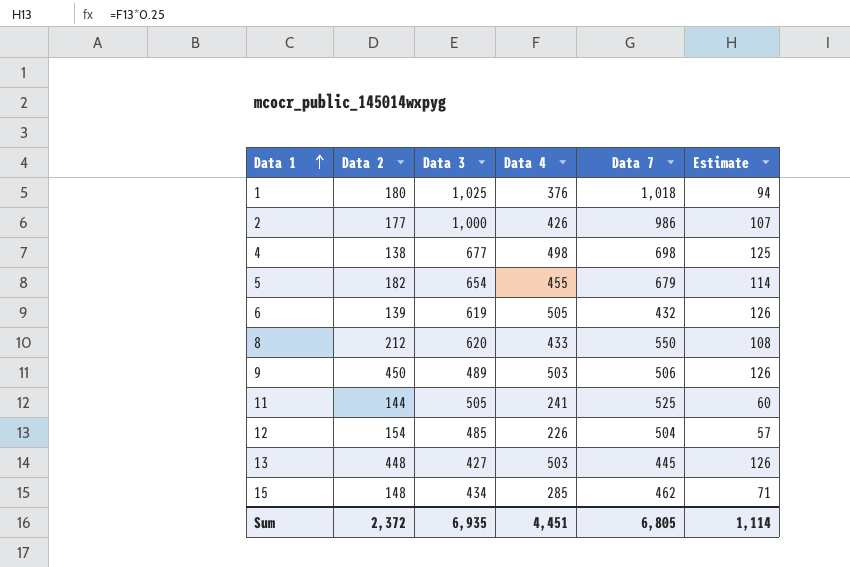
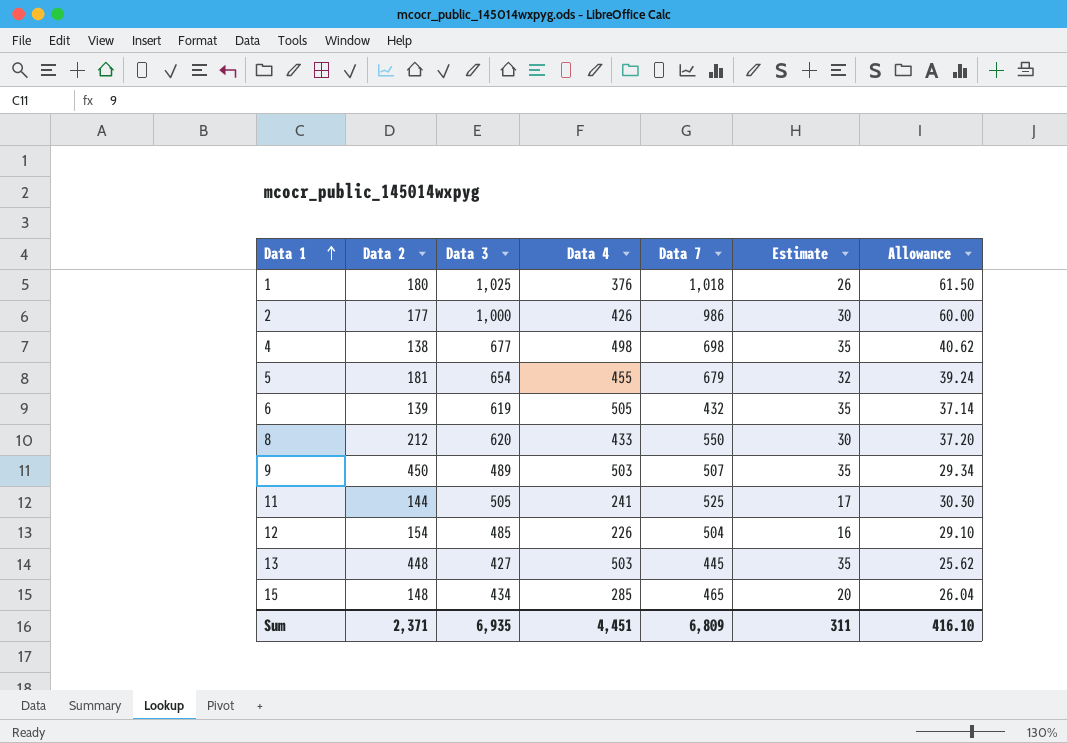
column Estimate | formula: [Data 4] * 0.25 -> [Data 4] * 0.07
column Allowance | formula: none -> [Data 3] * 0.06
5 | Data 2: 182 -> 181
9 | Data 7: 506 -> 507
15 | Data 7: 462 -> 465
Sum | Data 2: 2,372 -> 2,371
Sum | Data 7: 6,805 -> 6,809
Sum | Estimate: 1,114 -> 311

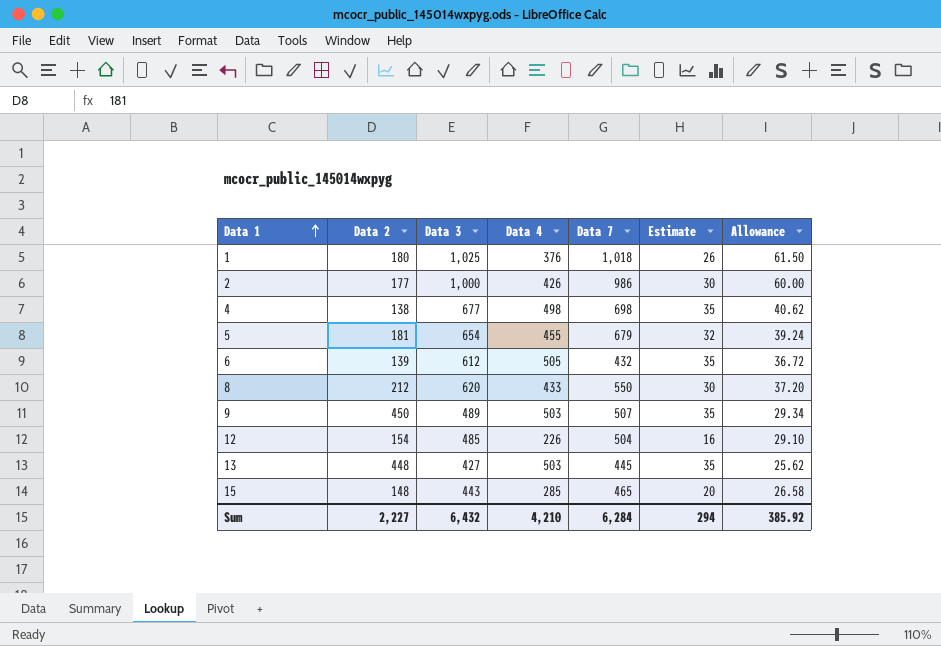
row 11: 144 | 505 | 241 | 525 | 17 | 30.30 -> none
6 | Data 3: 619 -> 612
6 | Allowance: 37.14 -> 36.72
15 | Data 3: 434 -> 443
15 | Allowance: 26.04 -> 26.58
Sum | Data 2: 2,371 -> 2,227
Sum | Data 3: 6,935 -> 6,432
Sum | Data 4: 4,451 -> 4,210
Sum | Data 7: 6,809 -> 6,284
Sum | Estimate: 311 -> 294
Sum | Allowance: 416.10 -> 385.92

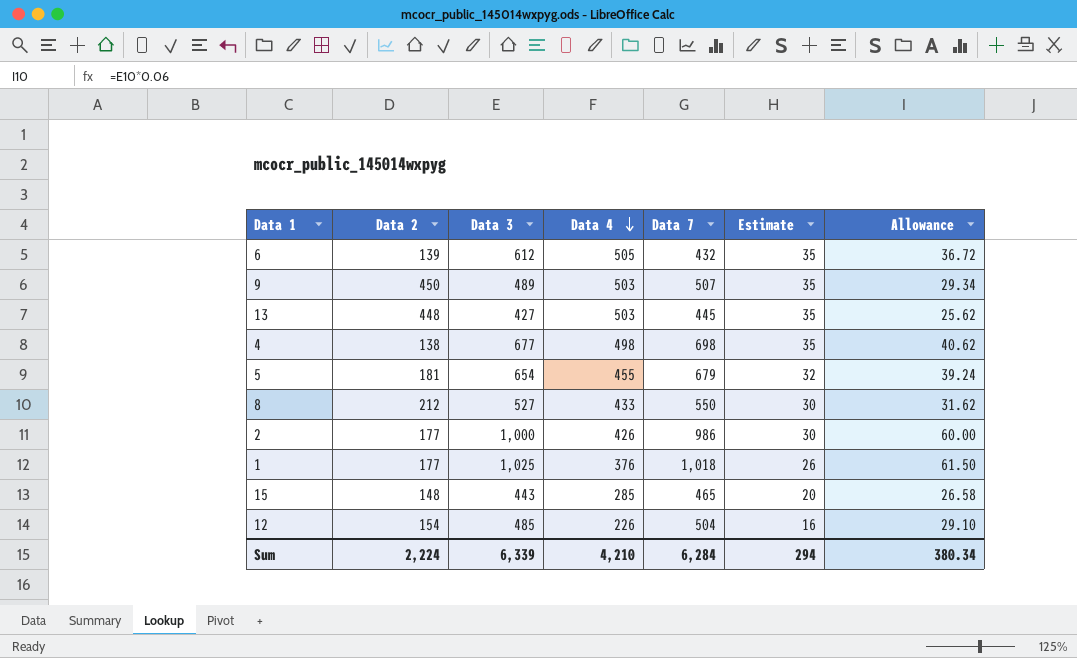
row order: Data 1 ascending -> Data 4 descending
8 | Data 3: 620 -> 527
8 | Allowance: 37.20 -> 31.62
1 | Data 2: 180 -> 177
Sum | Data 2: 2,227 -> 2,224
Sum | Data 3: 6,432 -> 6,339
Sum | Allowance: 385.92 -> 380.34

